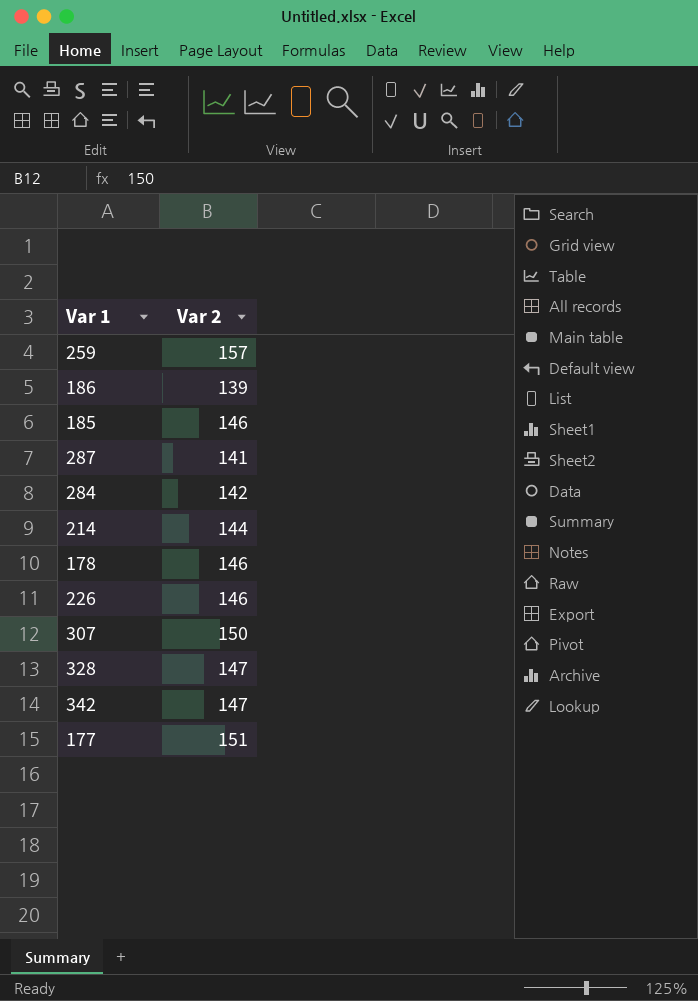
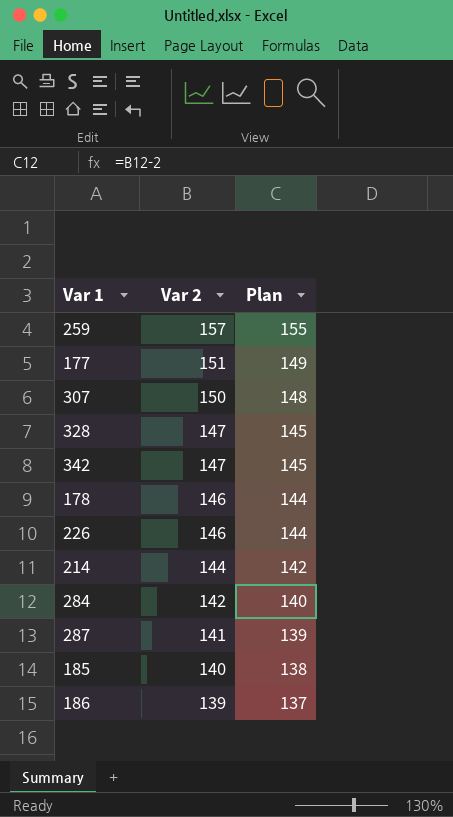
row order: none -> Var 2 descending
column Plan | formula: none -> [Var 2] - 2
185 | Var 2: 146 -> 140

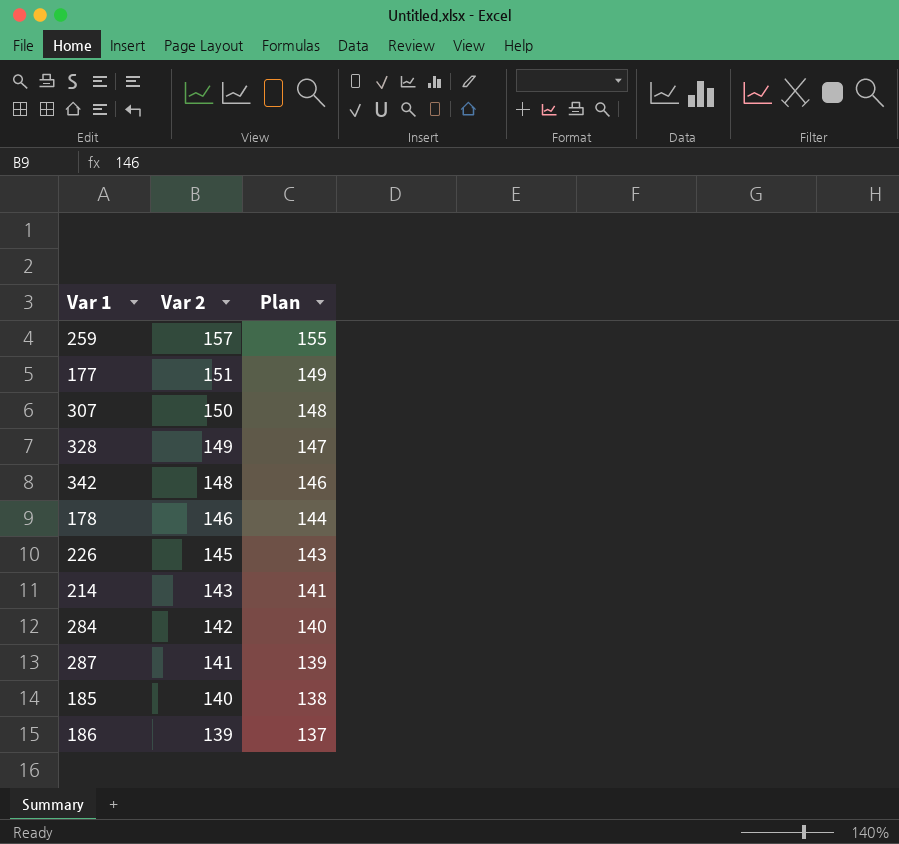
328 | Var 2: 147 -> 149
328 | Plan: 145 -> 147
342 | Var 2: 147 -> 148
342 | Plan: 145 -> 146
226 | Var 2: 146 -> 145
226 | Plan: 144 -> 143
214 | Var 2: 144 -> 143
214 | Plan: 142 -> 141

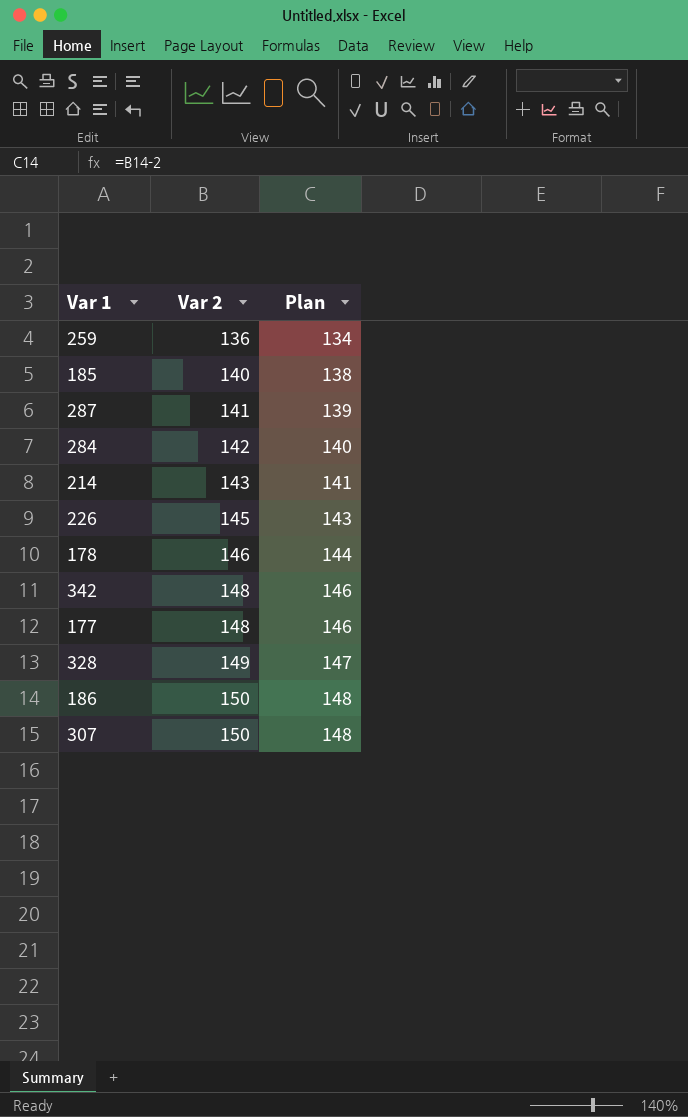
row order: Var 2 descending -> Var 2 ascending
259 | Var 2: 157 -> 136
259 | Plan: 155 -> 134
177 | Var 2: 151 -> 148
177 | Plan: 149 -> 146
186 | Var 2: 139 -> 150
186 | Plan: 137 -> 148

